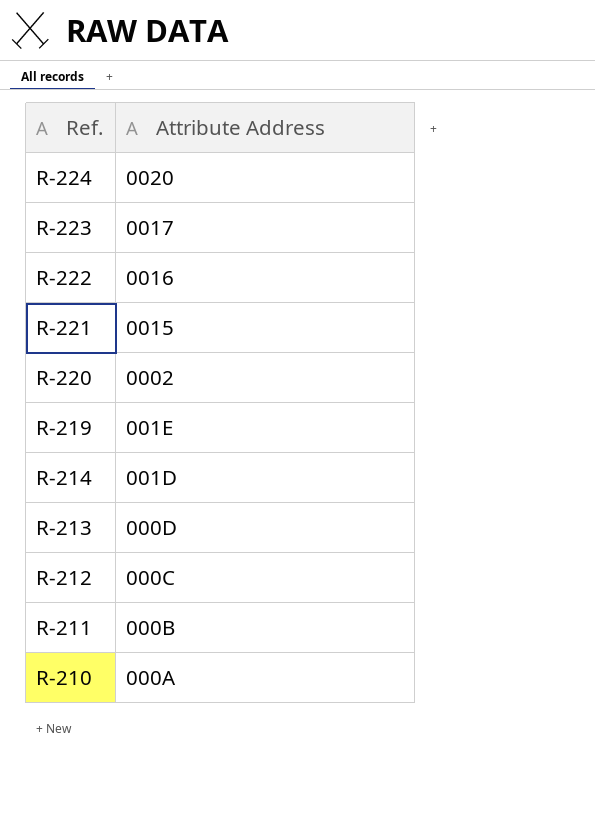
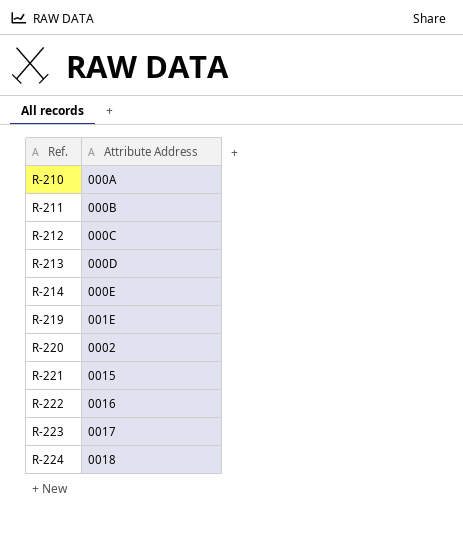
row order: Ref. descending -> Ref. ascending
R-214 | Attribute Address: 001D -> 000E
R-224 | Attribute Address: 0020 -> 0018

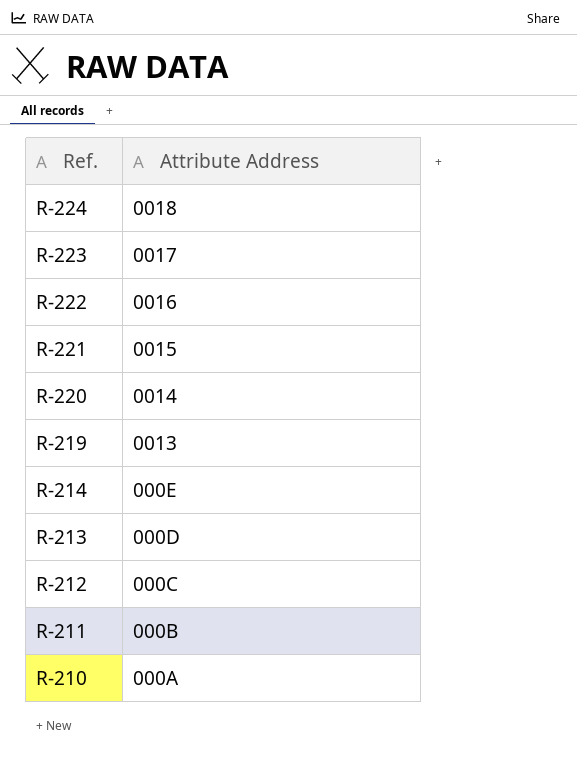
row order: Ref. ascending -> Ref. descending
R-220 | Attribute Address: 0002 -> 0014
R-219 | Attribute Address: 001E -> 0013

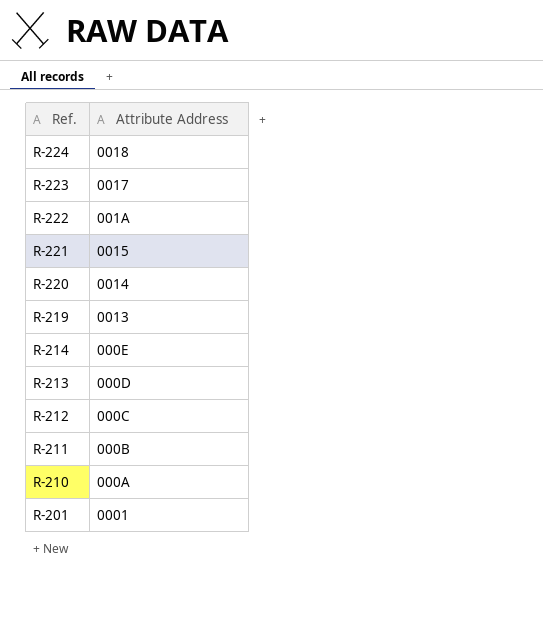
R-222 | Attribute Address: 0016 -> 001A
row R-201: none -> 0001

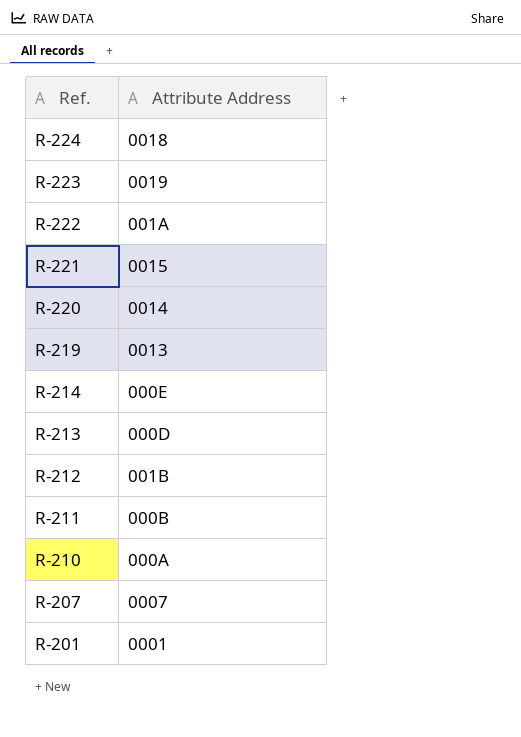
R-223 | Attribute Address: 0017 -> 0019
R-212 | Attribute Address: 000C -> 001B
row R-207: none -> 0007

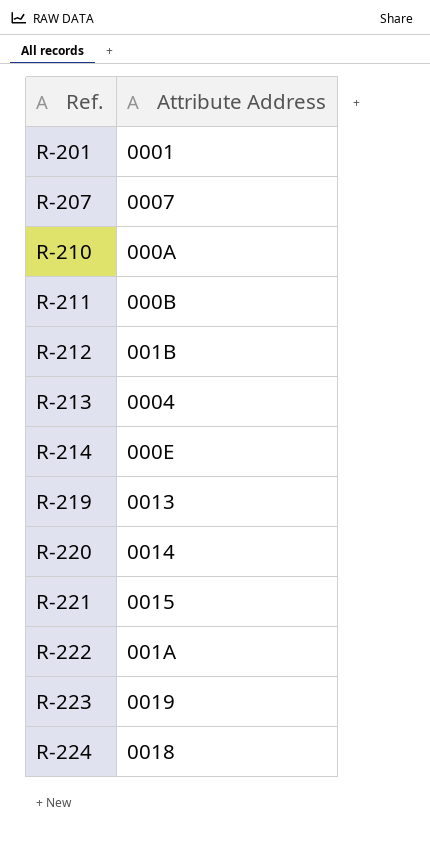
row order: Ref. descending -> Ref. ascending
R-213 | Attribute Address: 000D -> 0004

